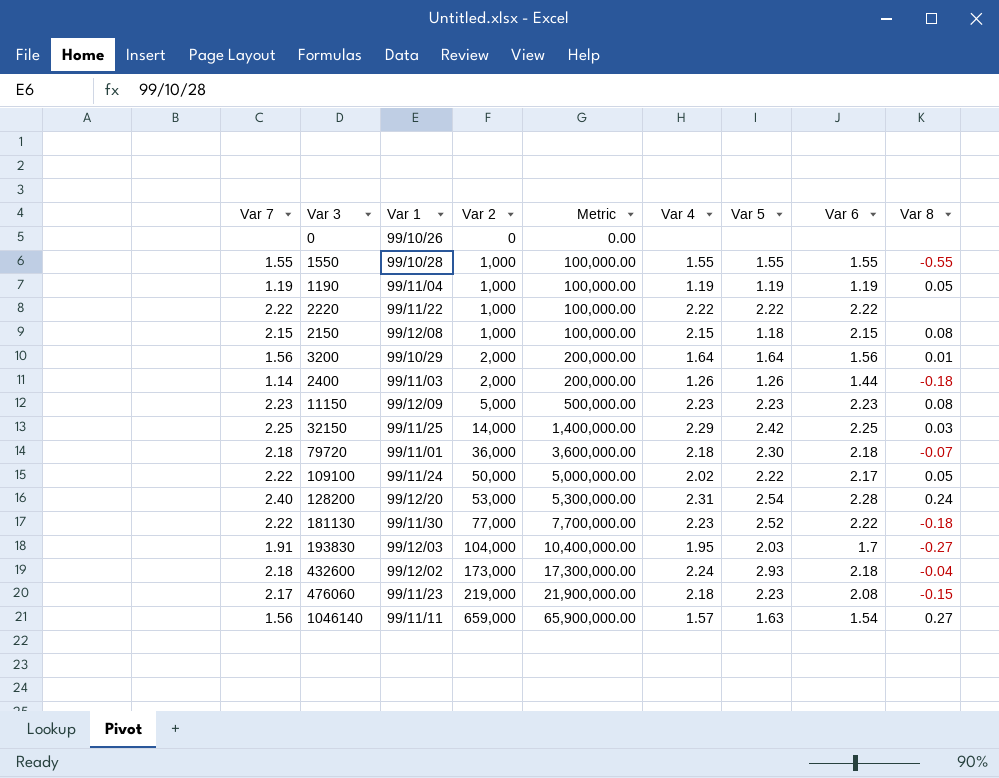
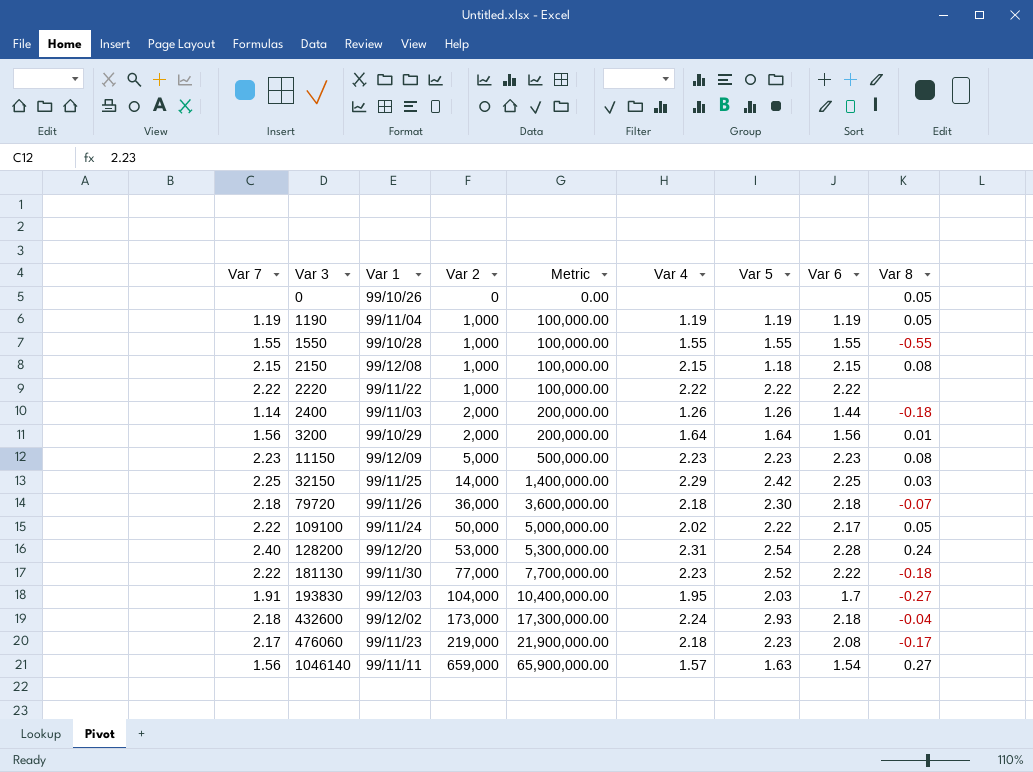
row order: Var 2 ascending -> Var 3 ascending
0 | Var 8: none -> 0.05
79720 | Var 1: 99/11/01 -> 99/11/26
476060 | Var 8: -0.15 -> -0.17

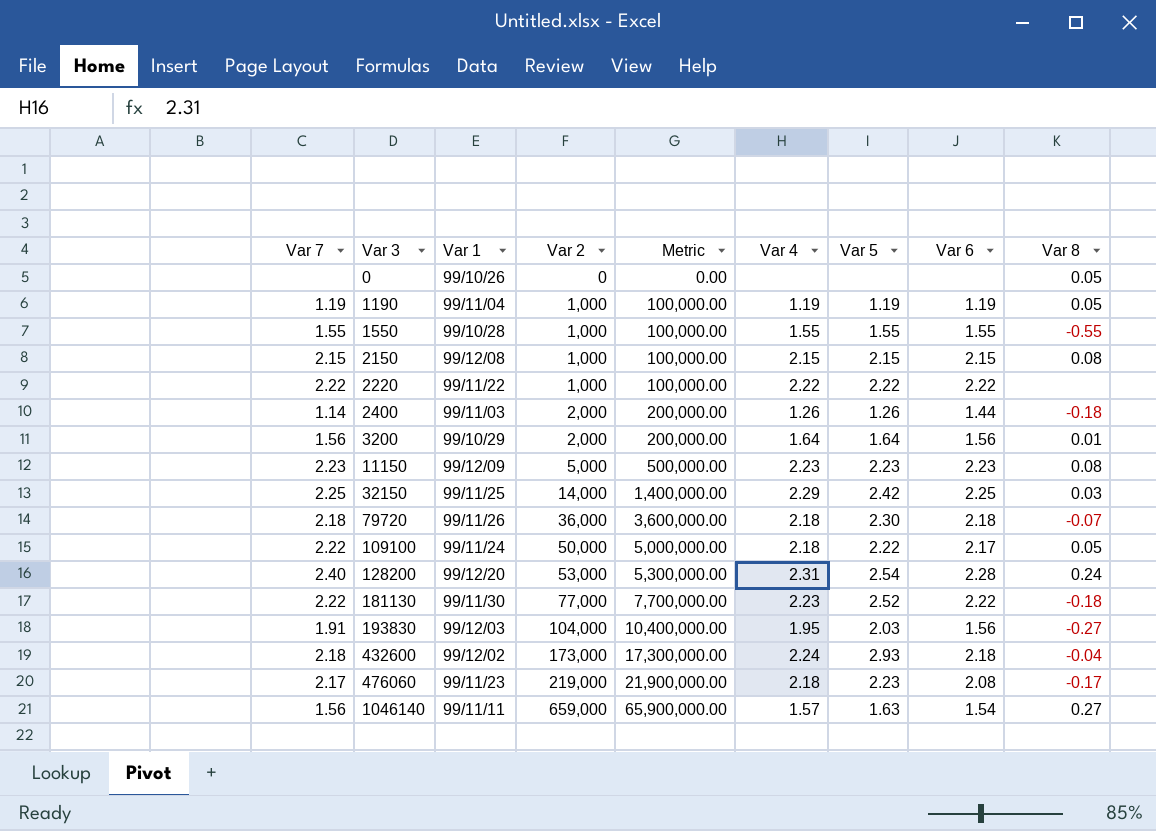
2150 | Var 5: 1.18 -> 2.15
109100 | Var 4: 2.02 -> 2.18
193830 | Var 6: 1.7 -> 1.56

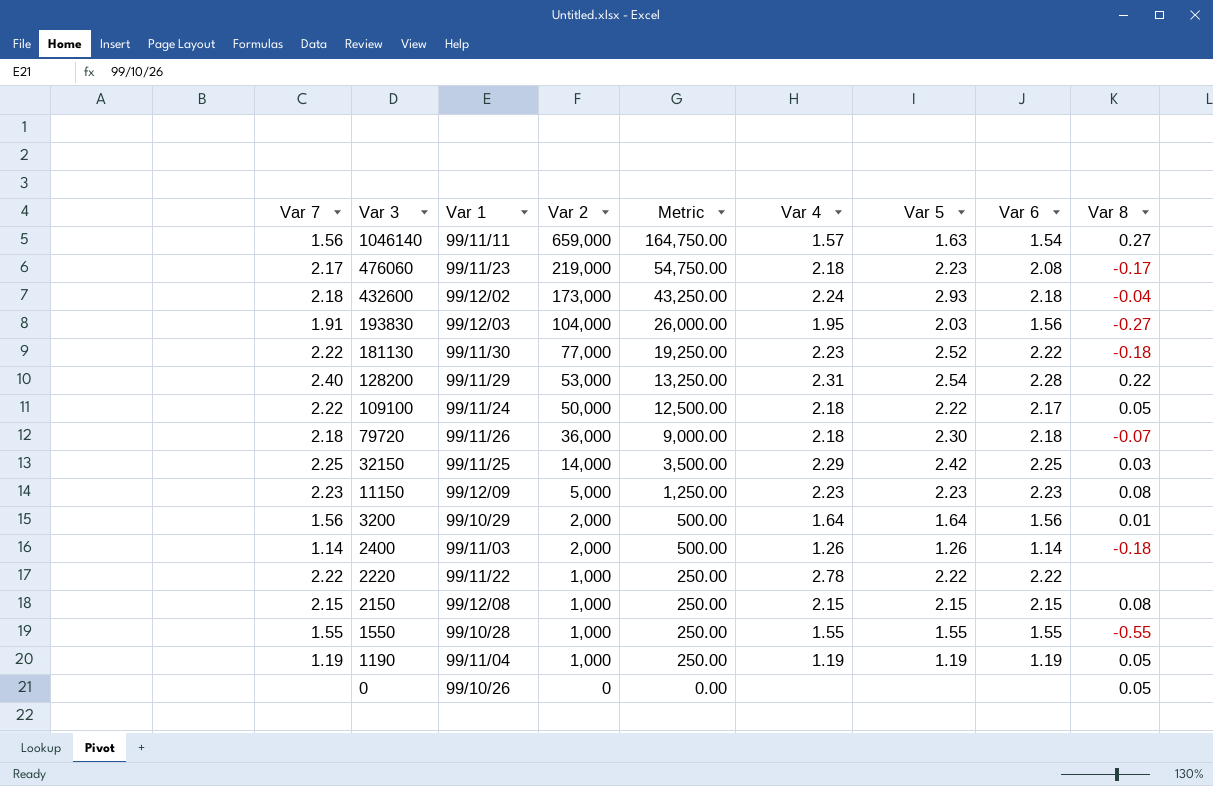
row order: Var 3 ascending -> Var 3 descending
column Metric | formula: [Var 2] * 100 -> [Var 2] * 0.25
128200 | Var 1: 99/12/20 -> 99/11/29
128200 | Var 8: 0.24 -> 0.22
2400 | Var 6: 1.44 -> 1.14
2220 | Var 4: 2.22 -> 2.78

